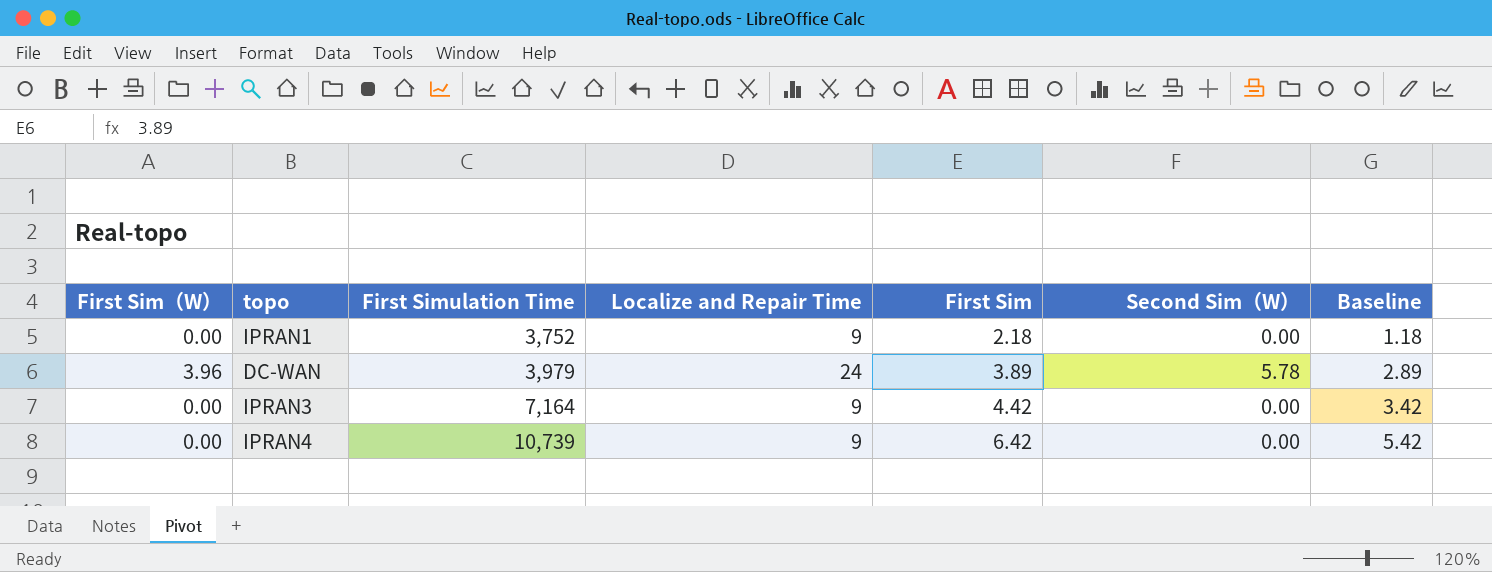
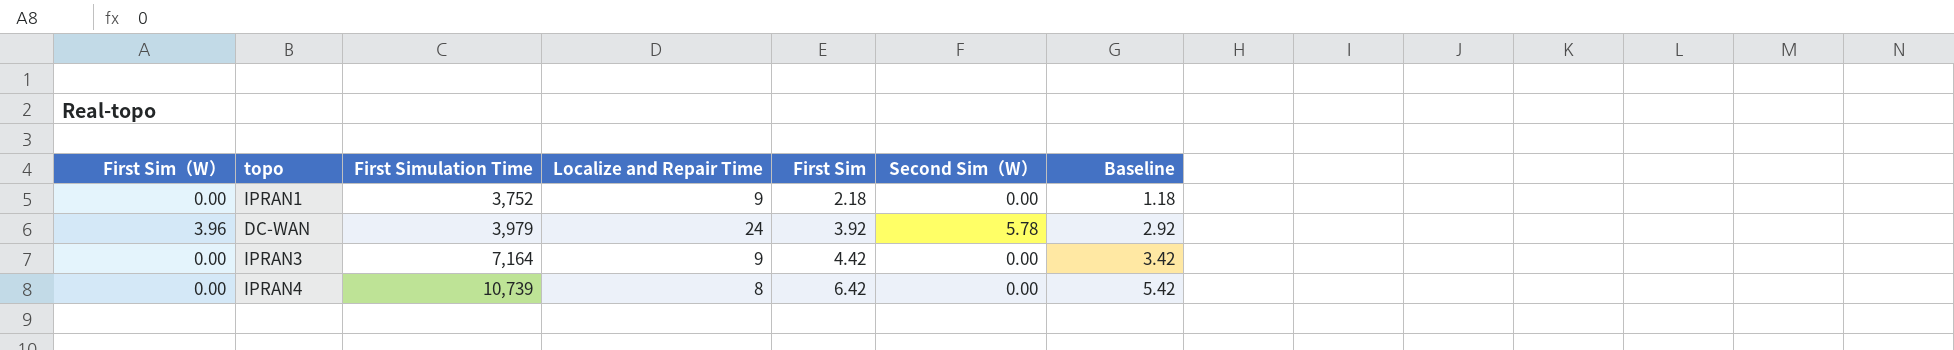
DC-WAN | First Sim: 3.89 -> 3.92
DC-WAN | Baseline: 2.89 -> 2.92
IPRAN4 | Localize and Repair Time: 9 -> 8

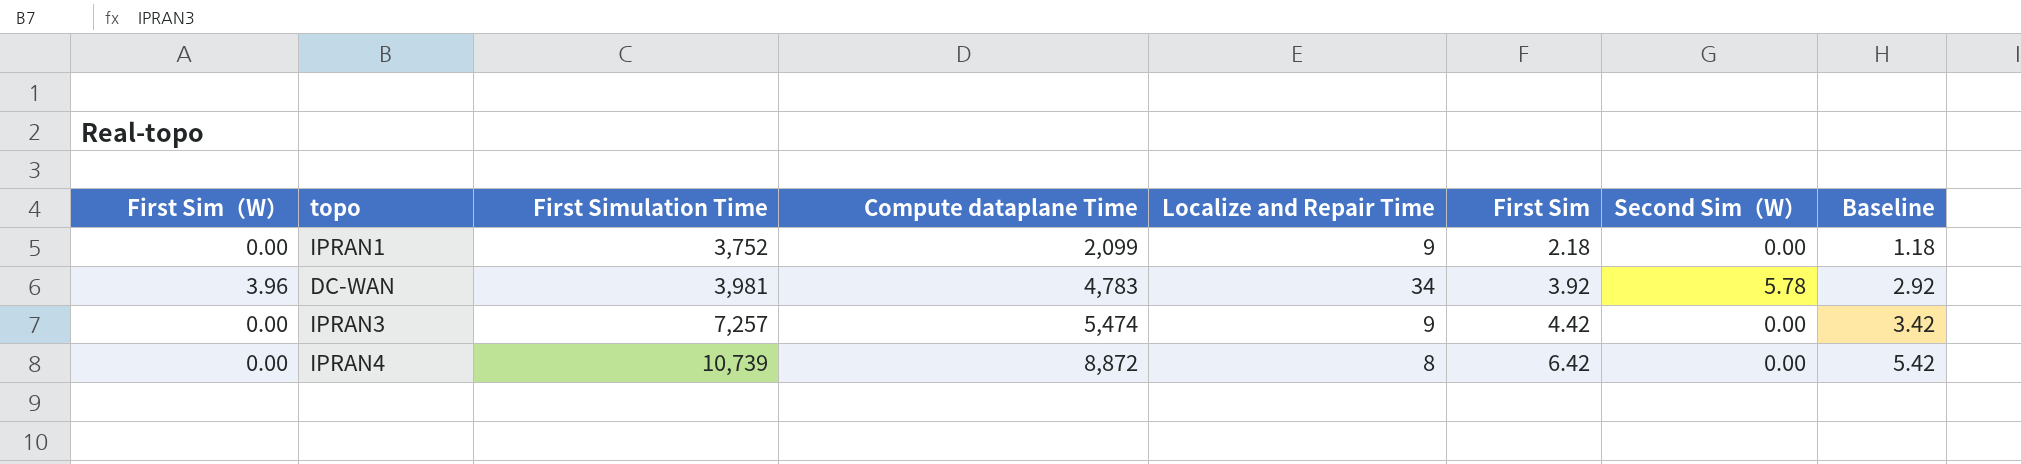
column Compute dataplane Time | position: none -> 4
DC-WAN | First Simulation Time: 3,979 -> 3,981
DC-WAN | Localize and Repair Time: 24 -> 34
IPRAN3 | First Simulation Time: 7,164 -> 7,257

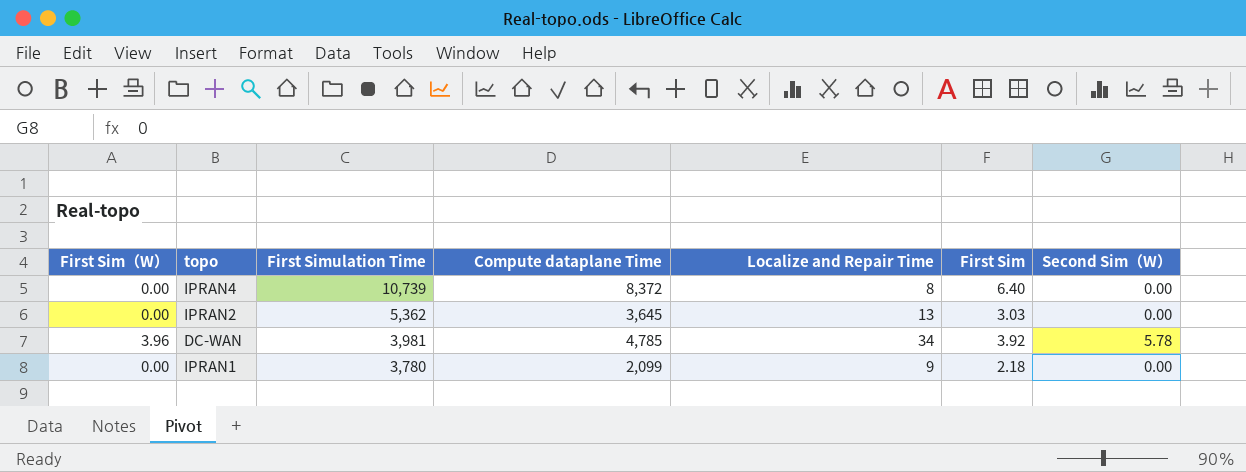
row order: First Simulation Time ascending -> First Simulation Time descending
column Baseline | formula: [First Sim] - 1 -> none
row IPRAN3: 0.00 | 7,257 | 5,474 | 9 | 4.42 | 0.00 | 3.42 -> none
IPRAN4 | Compute dataplane Time: 8,872 -> 8,372
IPRAN4 | First Sim: 6.42 -> 6.40
row IPRAN2: none -> 0.00 | 5,362 | 3,645 | 13 | 3.03 | 0.00
DC-WAN | Compute dataplane Time: 4,783 -> 4,785
IPRAN1 | First Simulation Time: 3,752 -> 3,780

